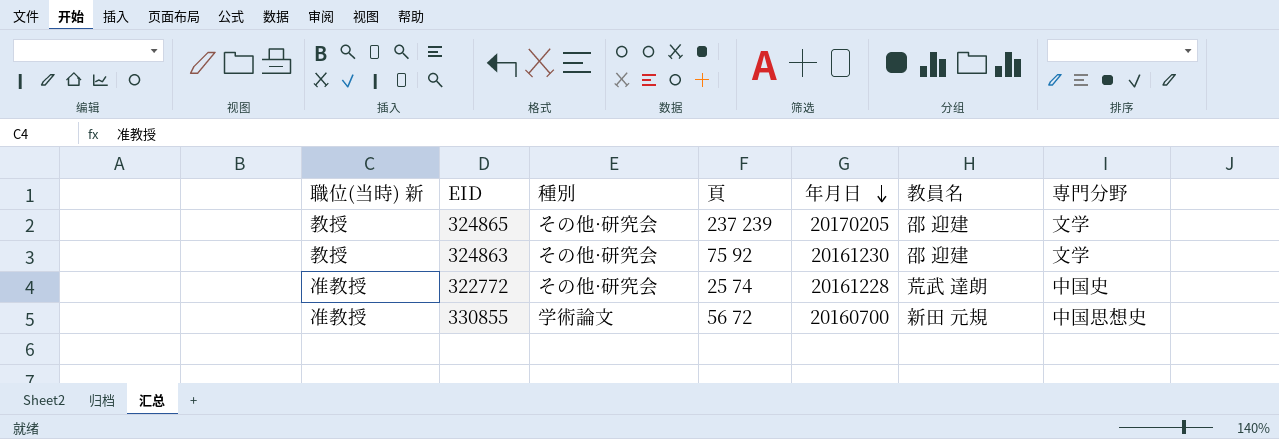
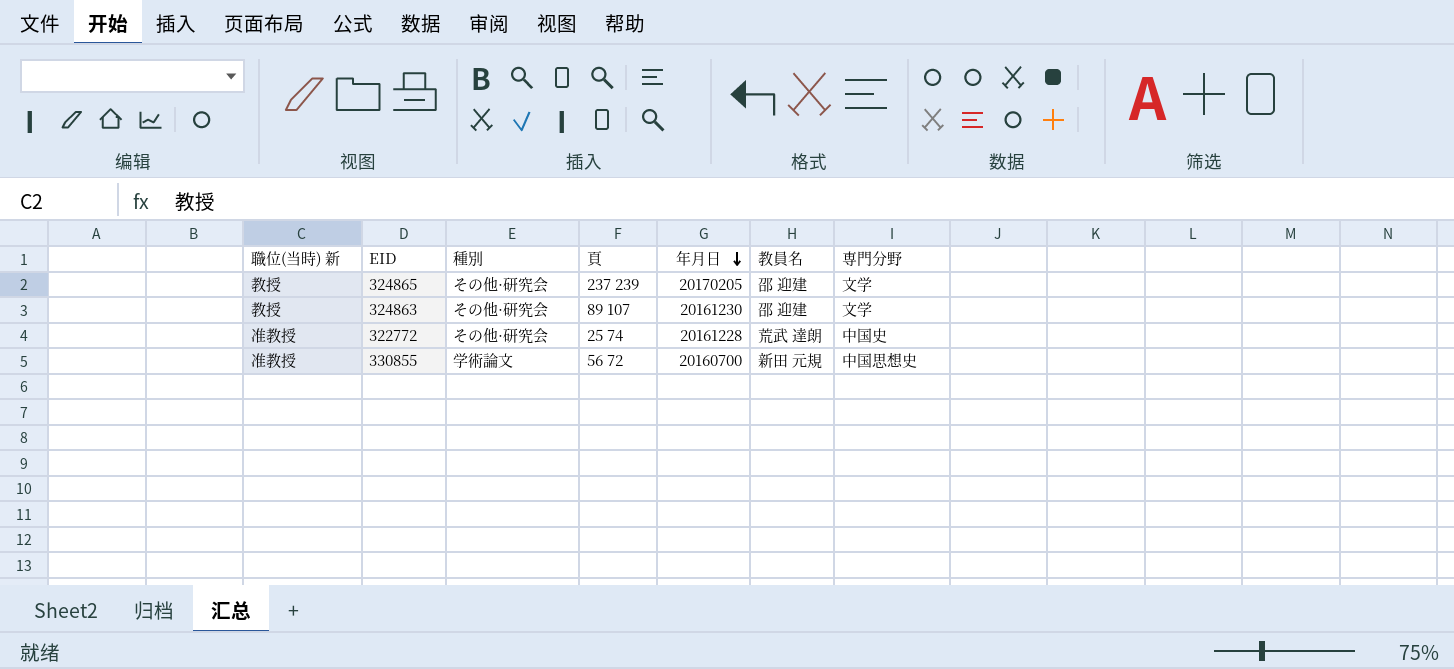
324863 | 頁: 75 92 -> 89 107

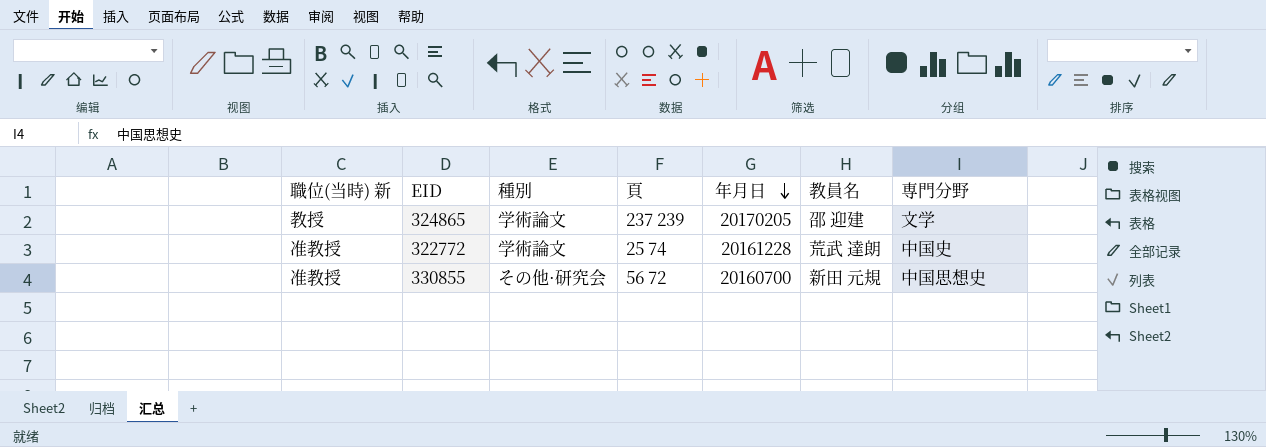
row 324863: 教授 | その他·研究会 | 89 107 | 20161230 | 邵 迎建 | 文学 -> none
324865 | 種別: その他·研究会 -> 学術論文
322772 | 種別: その他·研究会 -> 学術論文
330855 | 種別: 学術論文 -> その他·研究会

